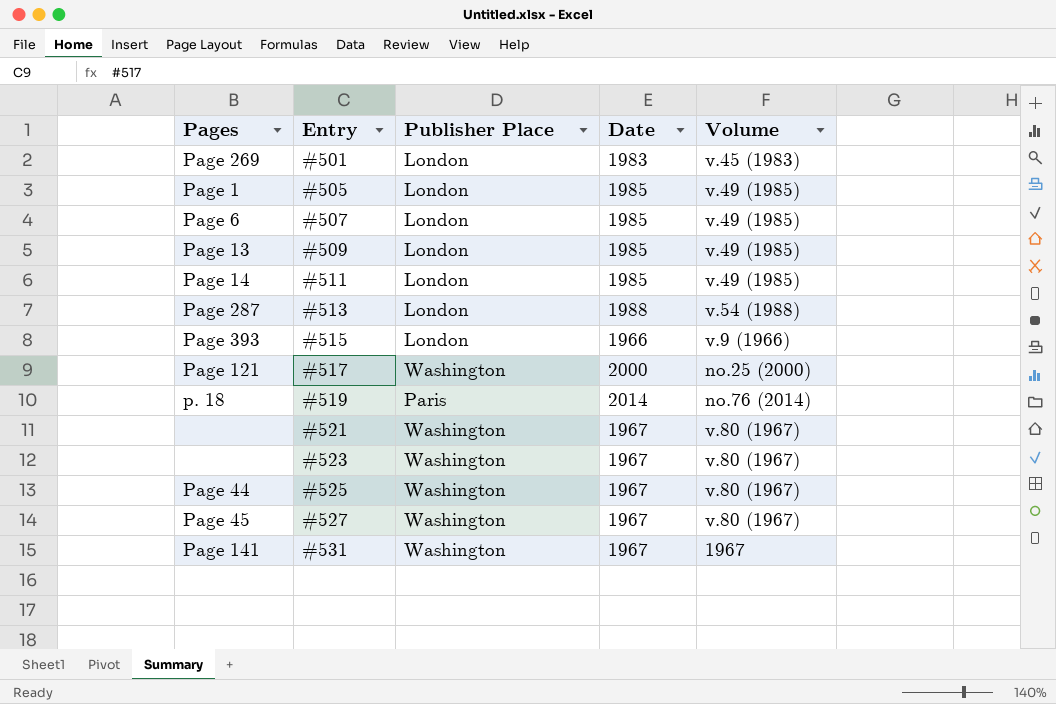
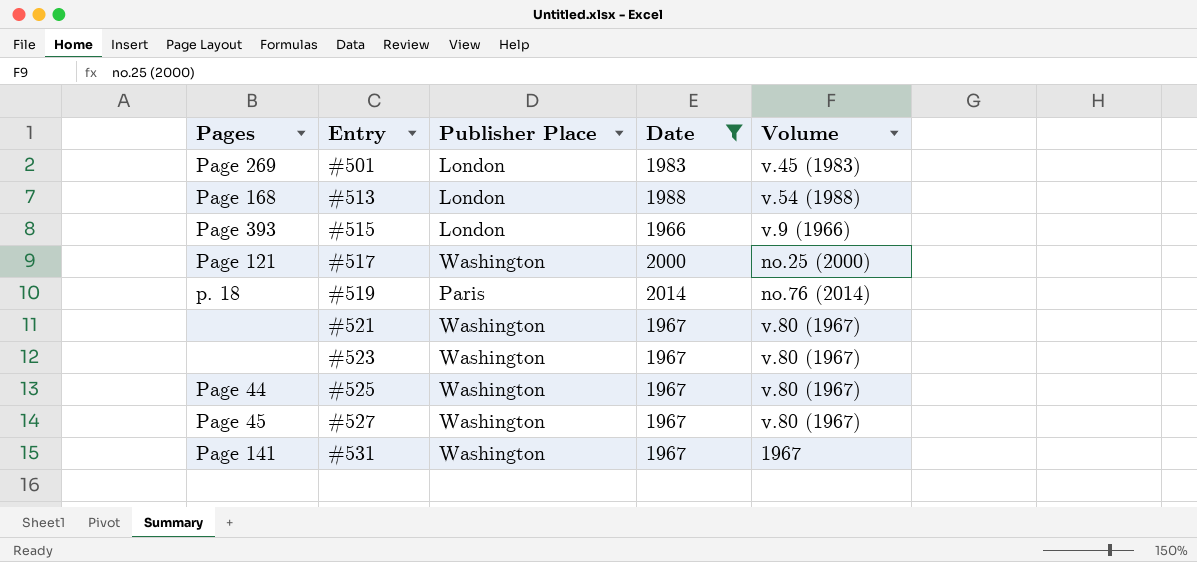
filter: none -> Date != 1985
#513 | Pages: Page 287 -> Page 168

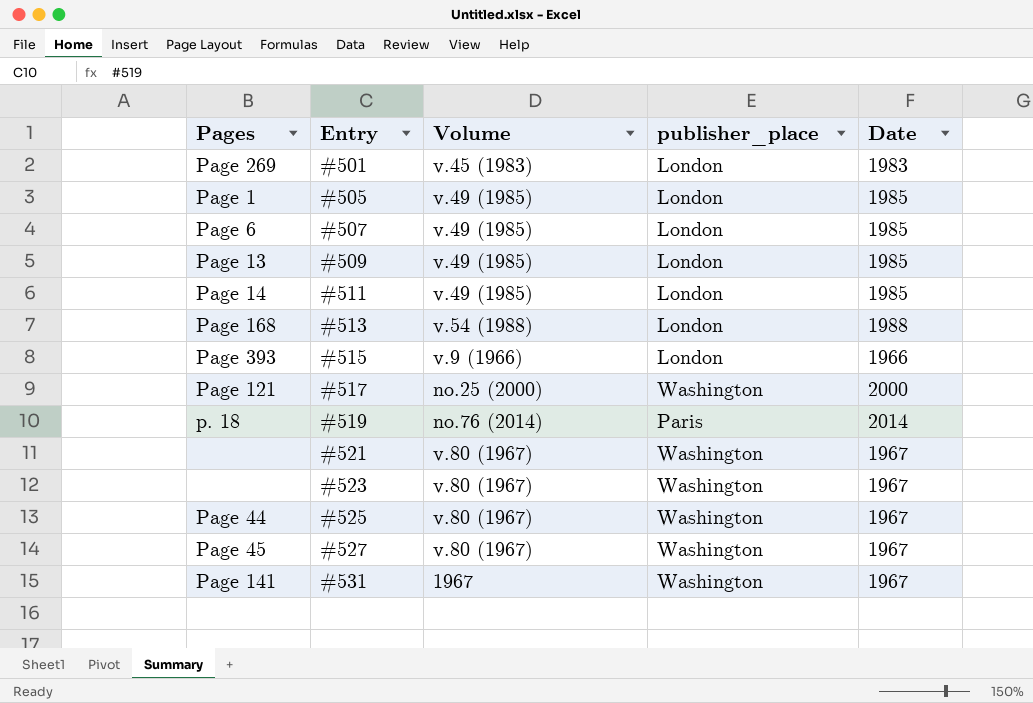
filter: Date != 1985 -> none
column Volume | position: 5 -> 3
column name: Publisher Place -> publisher_place

